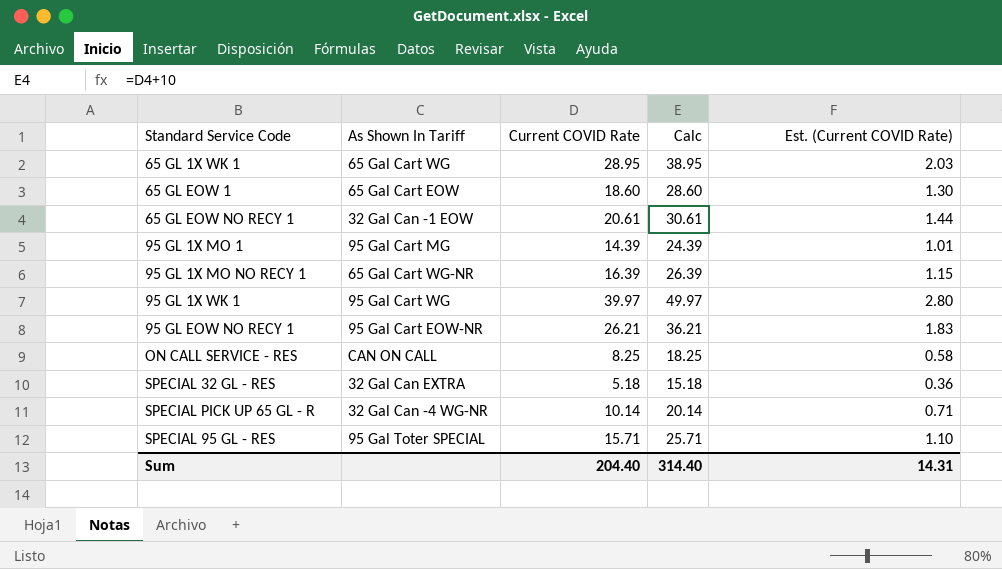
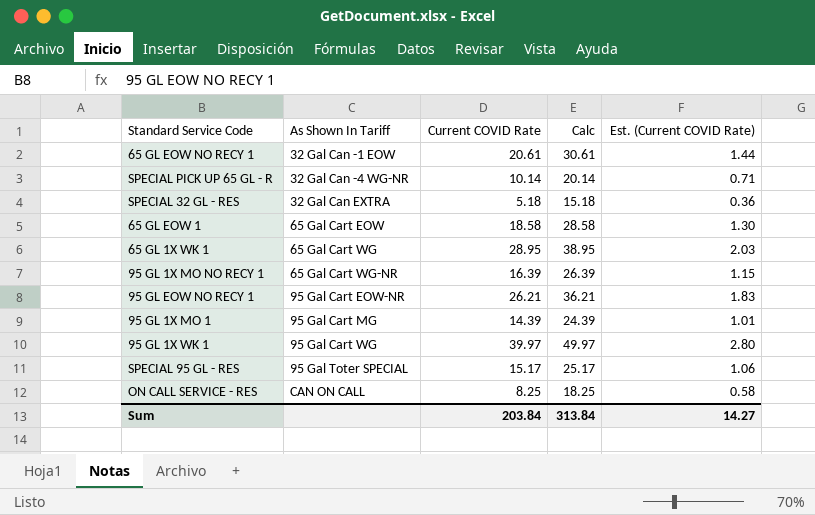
row order: none -> As Shown In Tariff ascending
65 GL EOW 1 | Current COVID Rate: 18.60 -> 18.58
65 GL EOW 1 | Calc: 28.60 -> 28.58
SPECIAL 95 GL - RES | Current COVID Rate: 15.71 -> 15.17
SPECIAL 95 GL - RES | Calc: 25.71 -> 25.17
SPECIAL 95 GL - RES | Est. (Current COVID Rate): 1.10 -> 1.06
Sum | Current COVID Rate: 204.40 -> 203.84
Sum | Calc: 314.40 -> 313.84
Sum | Est. (Current COVID Rate): 14.31 -> 14.27

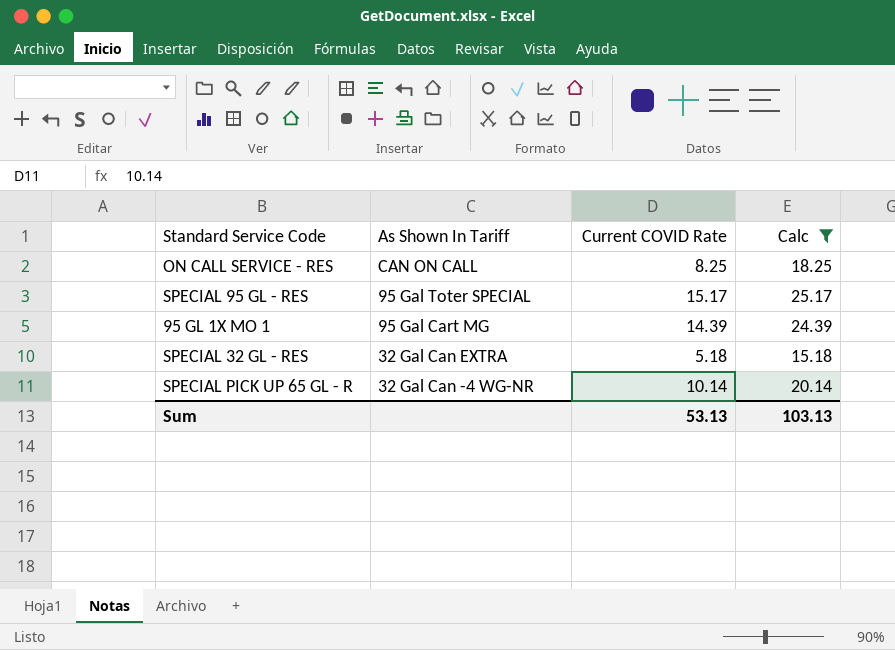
filter: none -> Calc <= 25.17
row order: As Shown In Tariff ascending -> As Shown In Tariff descending
column Est. (Current COVID Rate) | formula: [Current COVID Rate] * 0.07 -> none
Sum | Current COVID Rate: 203.84 -> 53.13
Sum | Calc: 313.84 -> 103.13

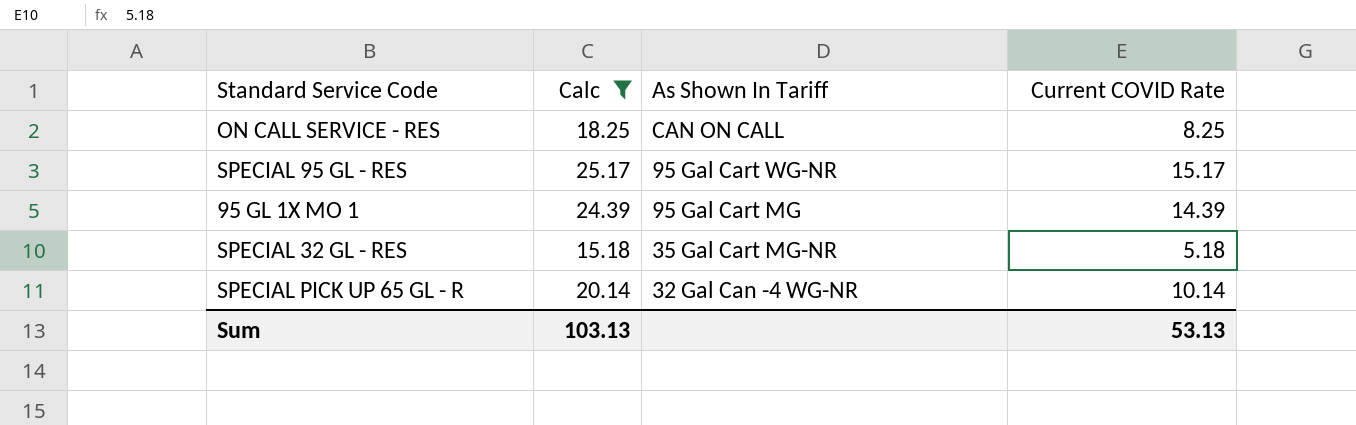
column Calc | position: 4 -> 2
SPECIAL 95 GL - RES | As Shown In Tariff: 95 Gal Toter SPECIAL -> 95 Gal Cart WG-NR
SPECIAL 32 GL - RES | As Shown In Tariff: 32 Gal Can EXTRA -> 35 Gal Cart MG-NR

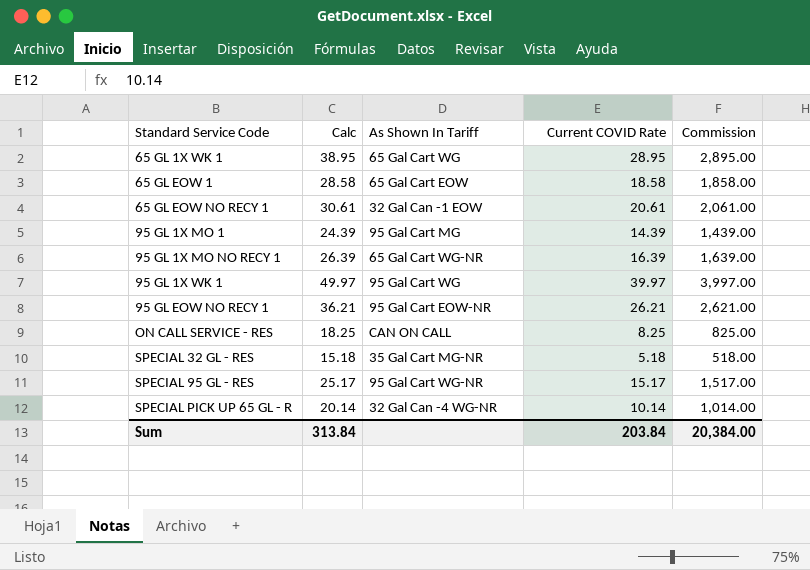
filter: Calc <= 25.17 -> none
row order: As Shown In Tariff descending -> Standard Service Code ascending
column Commission | formula: none -> [Current COVID Rate] * 100
Sum | Calc: 103.13 -> 313.84
Sum | Current COVID Rate: 53.13 -> 203.84

